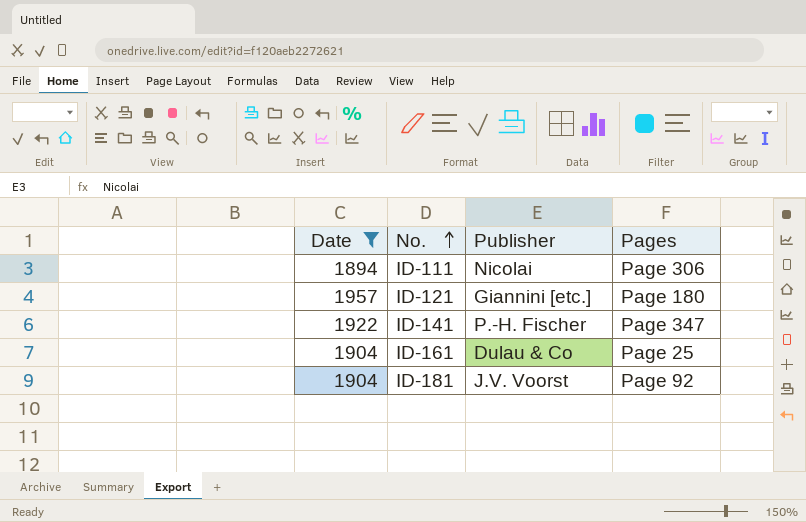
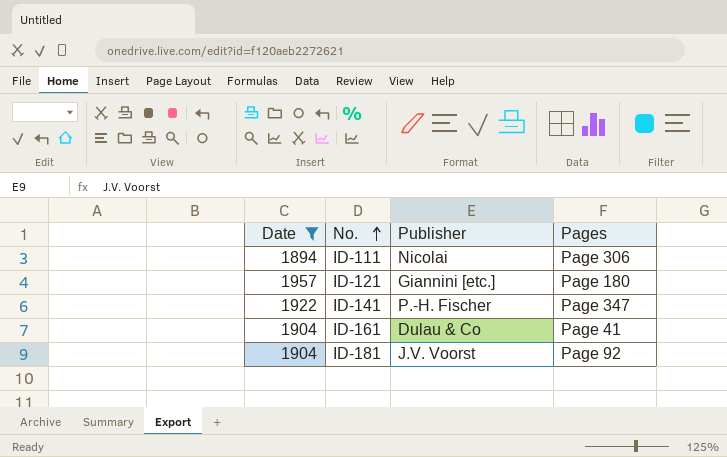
ID-161 | Pages: Page 25 -> Page 41

